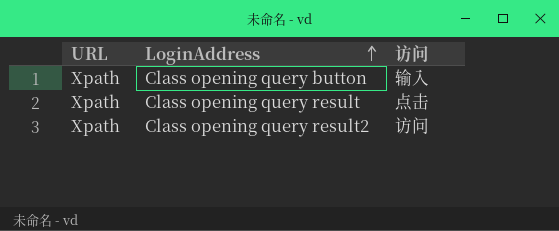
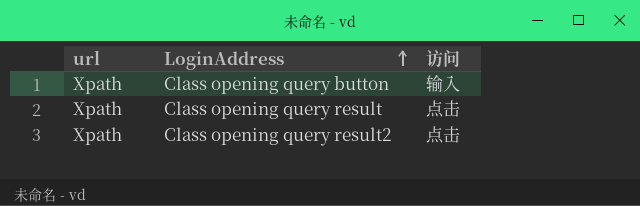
column name: URL -> url
Class opening query result2 | 访问: 访问 -> 点击

